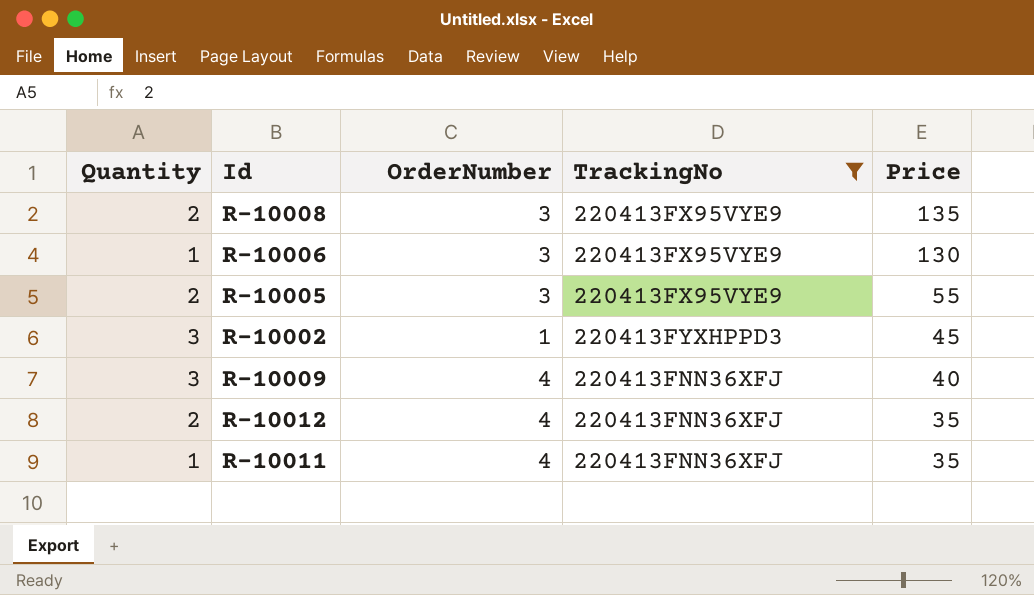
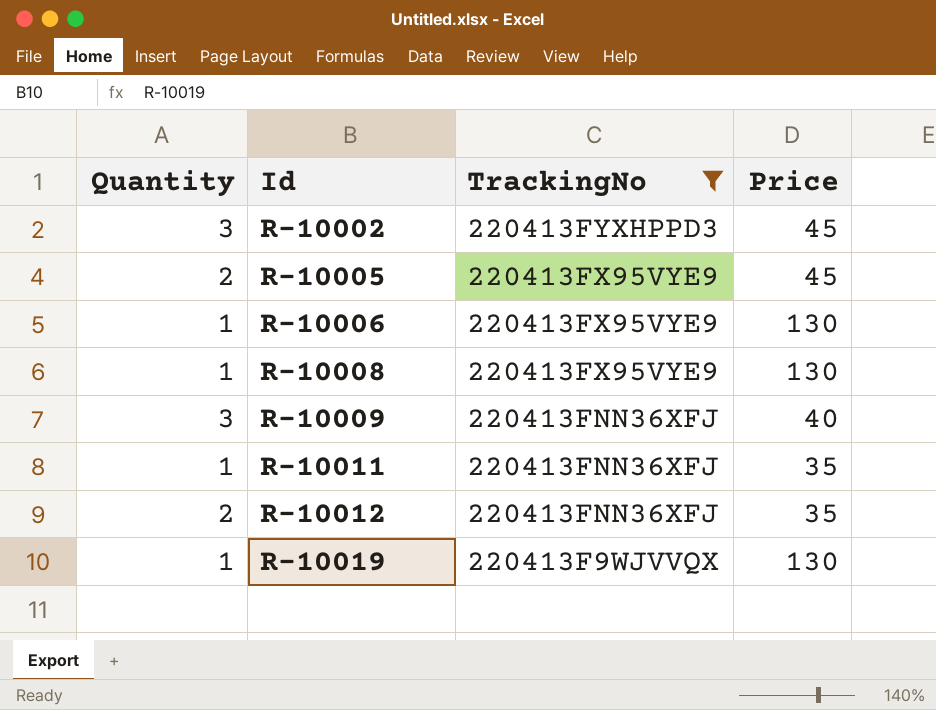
row order: Price descending -> Id ascending
column OrderNumber | position: 3 -> none
R-10005 | Price: 55 -> 45
R-10008 | Quantity: 2 -> 1
R-10008 | Price: 135 -> 130
row R-10019: none -> 1 | 220413F9WJVVQX | 130

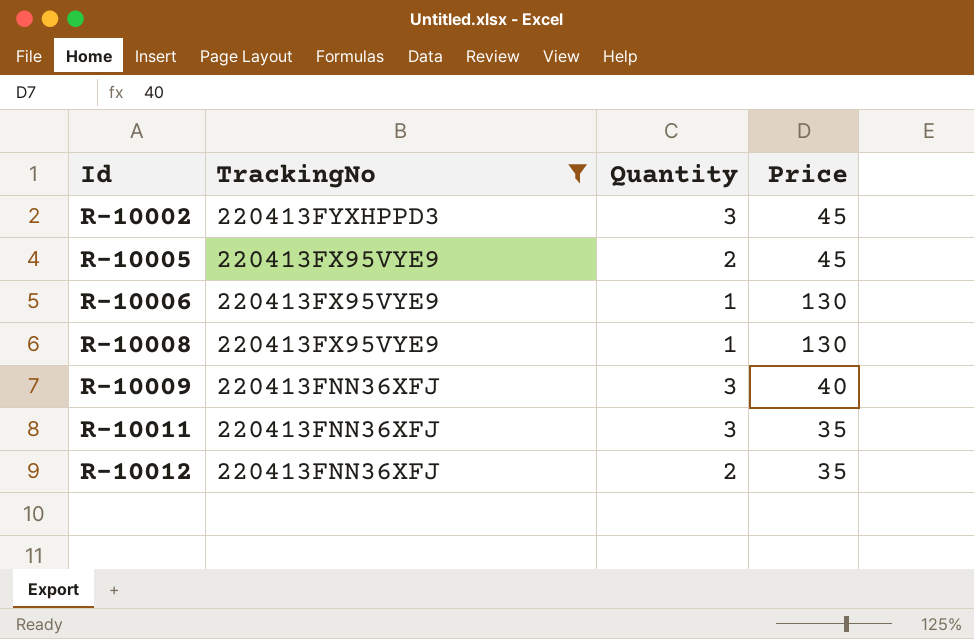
column Quantity | position: 1 -> 3
row R-10019: 1 | 220413F9WJVVQX | 130 -> none
R-10011 | Quantity: 1 -> 3

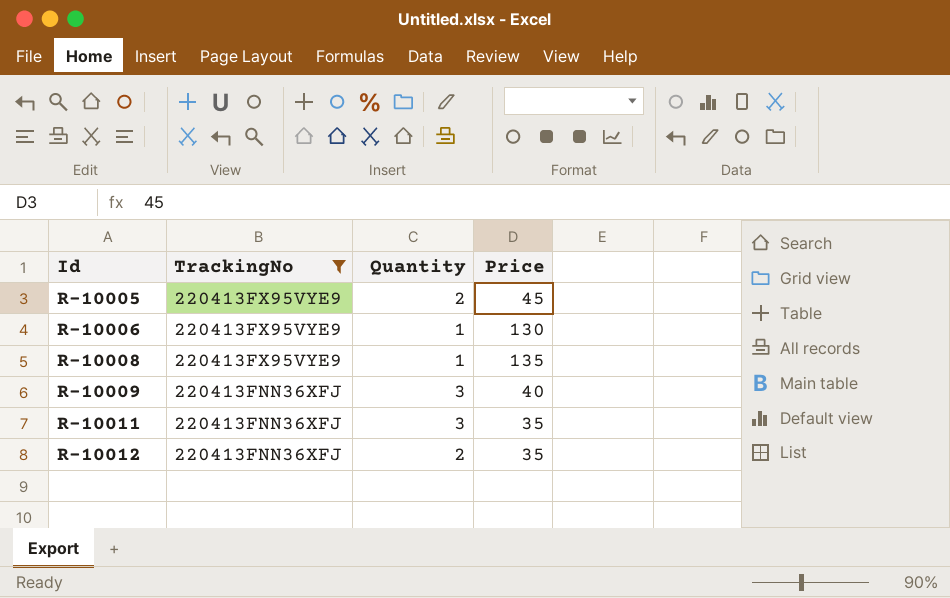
row R-10002: 220413FYXHPPD3 | 3 | 45 -> none
R-10008 | Price: 130 -> 135

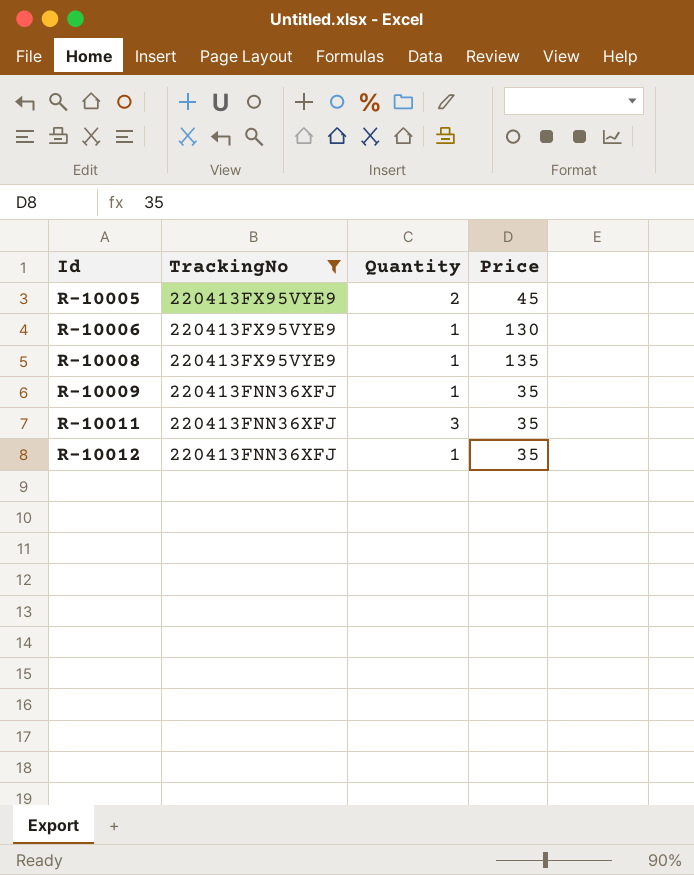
R-10009 | Quantity: 3 -> 1
R-10009 | Price: 40 -> 35
R-10012 | Quantity: 2 -> 1

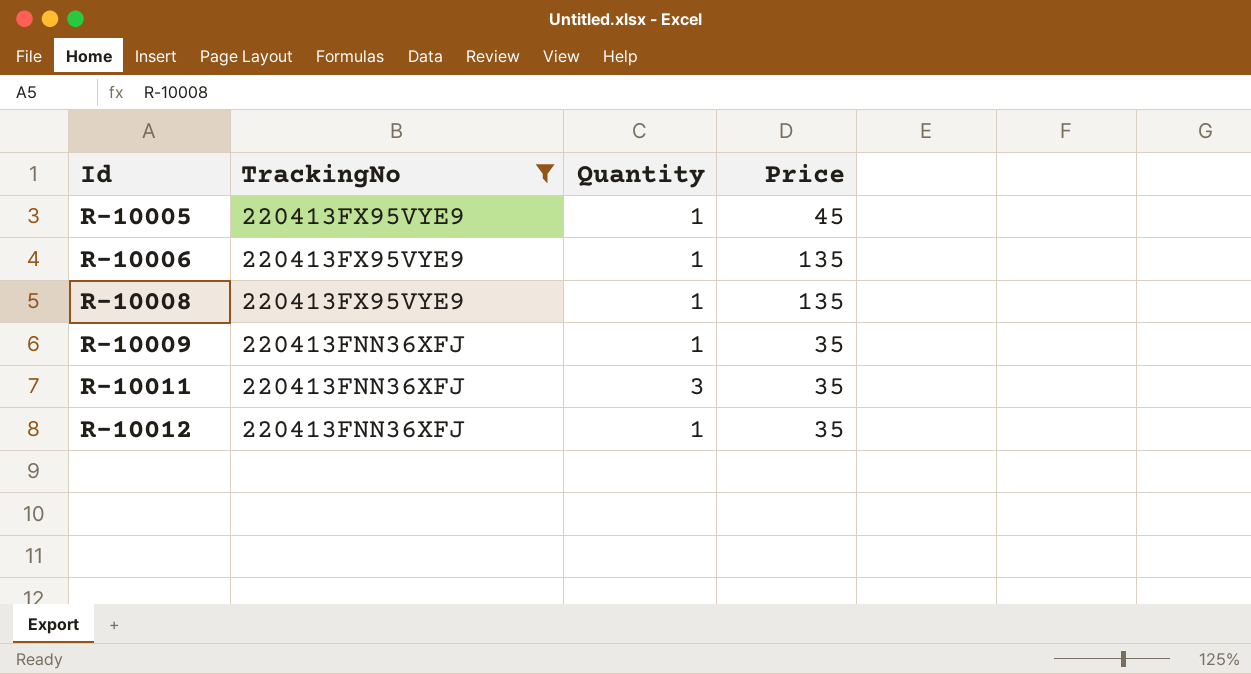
R-10005 | Quantity: 2 -> 1
R-10006 | Price: 130 -> 135

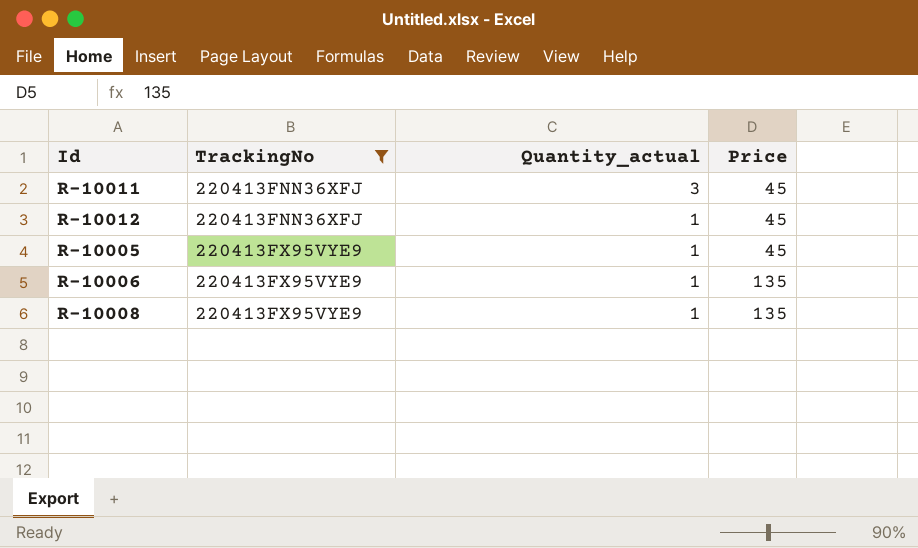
row order: Id ascending -> TrackingNo ascending
column name: Quantity -> Quantity_actual
row R-10009: 220413FNN36XFJ | 1 | 35 -> none
R-10011 | Price: 35 -> 45
R-10012 | Price: 35 -> 45

